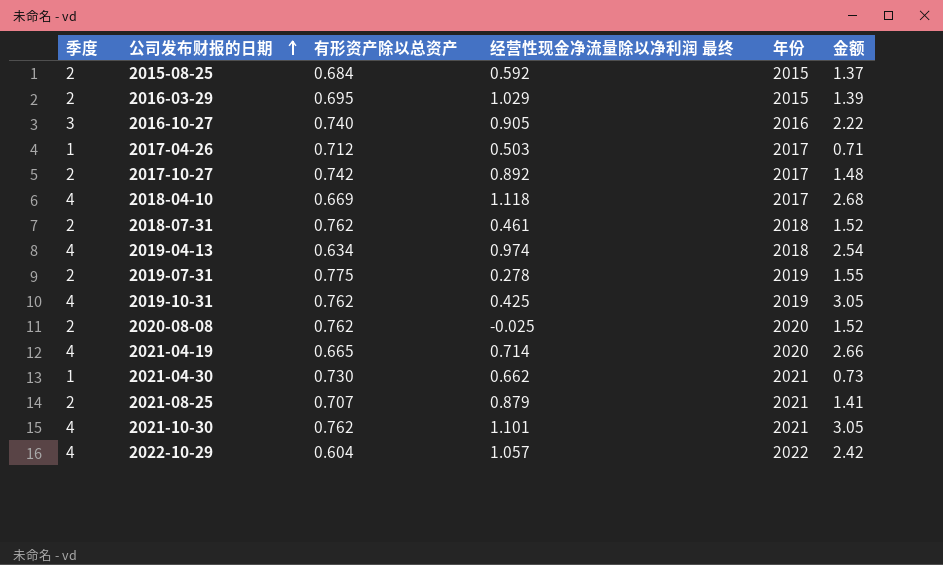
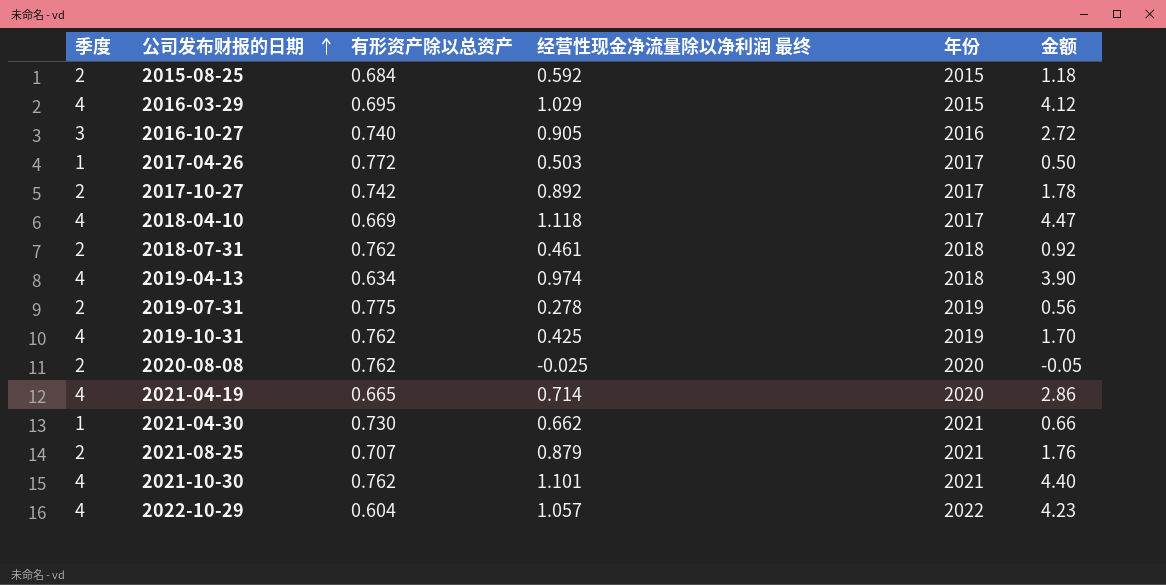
column 金额 | formula: [季度] * [有形资产除以总资产] -> [季度] * [经营性现金净流量除以净利润 最终]
2016-03-29 | 季度: 2 -> 4
2017-04-26 | 有形资产除以总资产: 0.712 -> 0.772

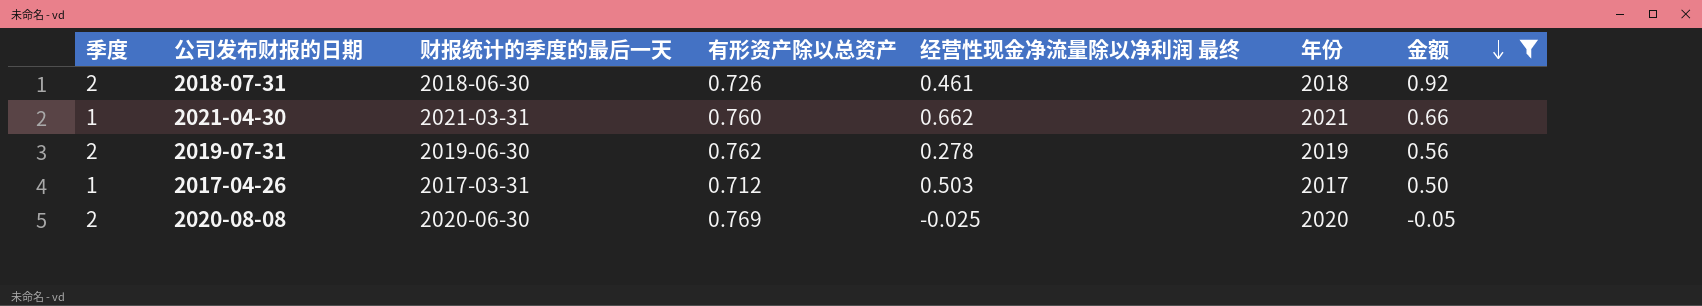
filter: none -> 金额 <= 0.92
row order: 公司发布财报的日期 ascending -> 金额 descending
column 财报统计的季度的最后一天 | position: none -> 3
2018-07-31 | 有形资产除以总资产: 0.762 -> 0.726
2021-04-30 | 有形资产除以总资产: 0.730 -> 0.760
2019-07-31 | 有形资产除以总资产: 0.775 -> 0.762
2017-04-26 | 有形资产除以总资产: 0.772 -> 0.712
2020-08-08 | 有形资产除以总资产: 0.762 -> 0.769

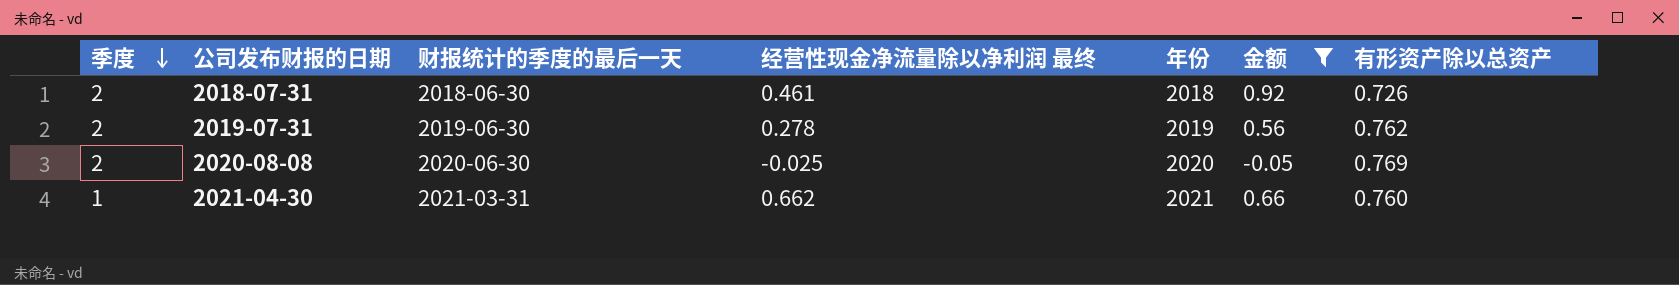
row order: 金额 descending -> 季度 descending
column 有形资产除以总资产 | position: 4 -> 7
row 2017-04-26: 1 | 2017-03-31 | 0.712 | 0.503 | 2017 | 0.50 -> none

